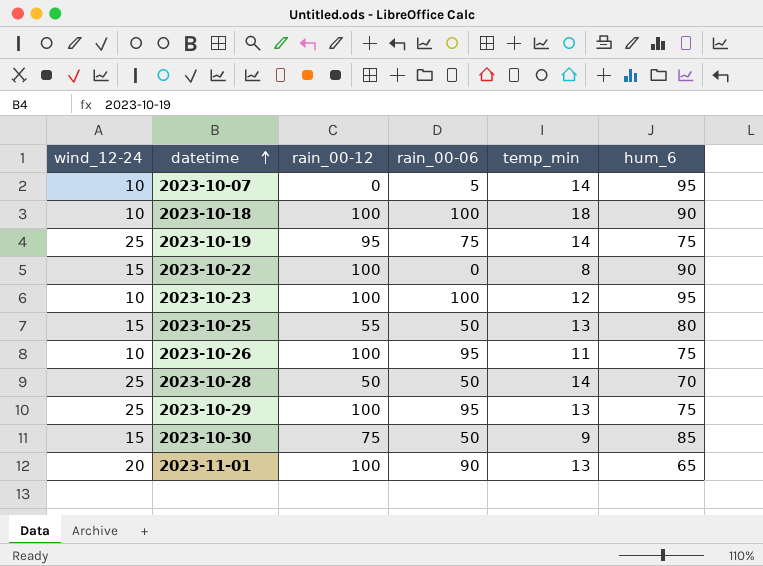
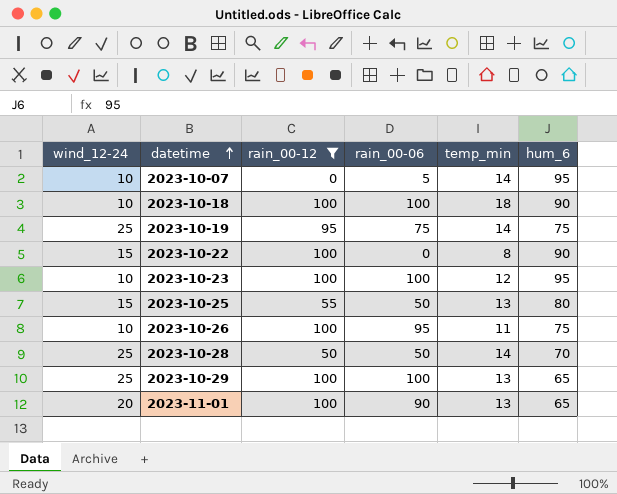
filter: none -> rain_00-12 != 75
2023-10-29 | rain_00-06: 95 -> 100
2023-10-29 | hum_6: 75 -> 65

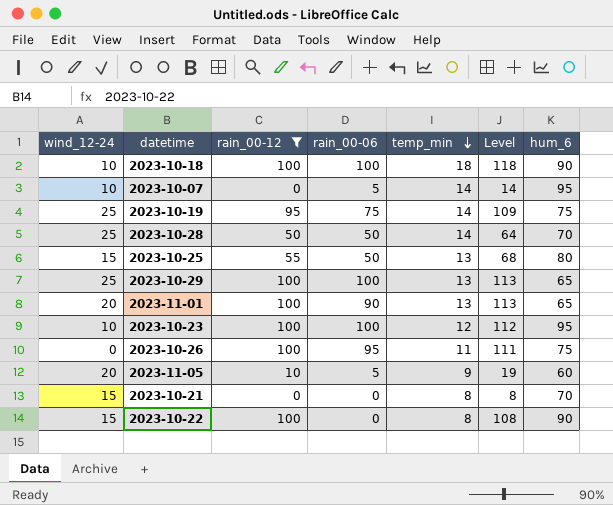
row order: datetime ascending -> temp_min descending
column Level | formula: none -> [rain_00-12] + [temp_min]
2023-10-26 | wind_12-24: 10 -> 0
row 2023-11-05: none -> 20 | 10 | 5 | 9 | 19 | 60
row 2023-10-21: none -> 15 | 0 | 0 | 8 | 8 | 70

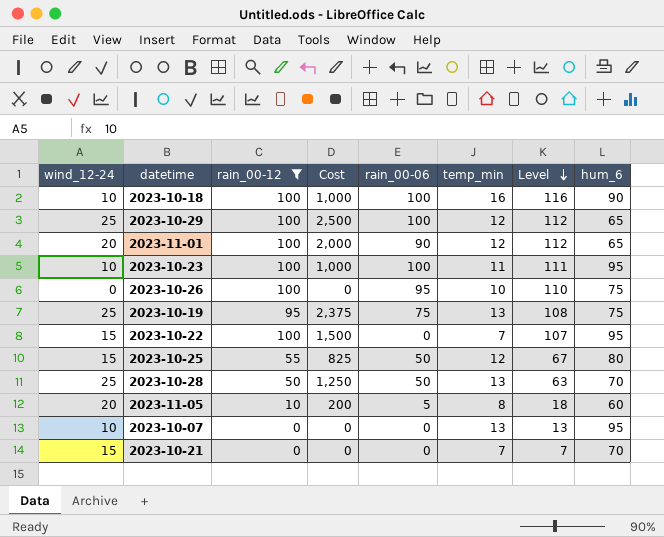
row order: temp_min descending -> Level descending
column Cost | formula: none -> [wind_12-24] * [rain_00-12]
2023-10-18 | temp_min: 18 -> 16
2023-10-18 | Level: 118 -> 116
2023-10-29 | temp_min: 13 -> 12
2023-10-29 | Level: 113 -> 112
2023-11-01 | temp_min: 13 -> 12
2023-11-01 | Level: 113 -> 112
2023-10-23 | temp_min: 12 -> 11
2023-10-23 | Level: 112 -> 111
2023-10-26 | temp_min: 11 -> 10
2023-10-26 | Level: 111 -> 110
2023-10-19 | temp_min: 14 -> 13
2023-10-19 | Level: 109 -> 108
2023-10-22 | temp_min: 8 -> 7
2023-10-22 | Level: 108 -> 107
2023-10-22 | hum_6: 90 -> 95
2023-10-25 | temp_min: 13 -> 12
2023-10-25 | Level: 68 -> 67
2023-10-28 | temp_min: 14 -> 13
2023-10-28 | Level: 64 -> 63
2023-11-05 | temp_min: 9 -> 8
2023-11-05 | Level: 19 -> 18
2023-10-07 | rain_00-06: 5 -> 0
2023-10-07 | temp_min: 14 -> 13
2023-10-07 | Level: 14 -> 13
2023-10-21 | temp_min: 8 -> 7
2023-10-21 | Level: 8 -> 7

